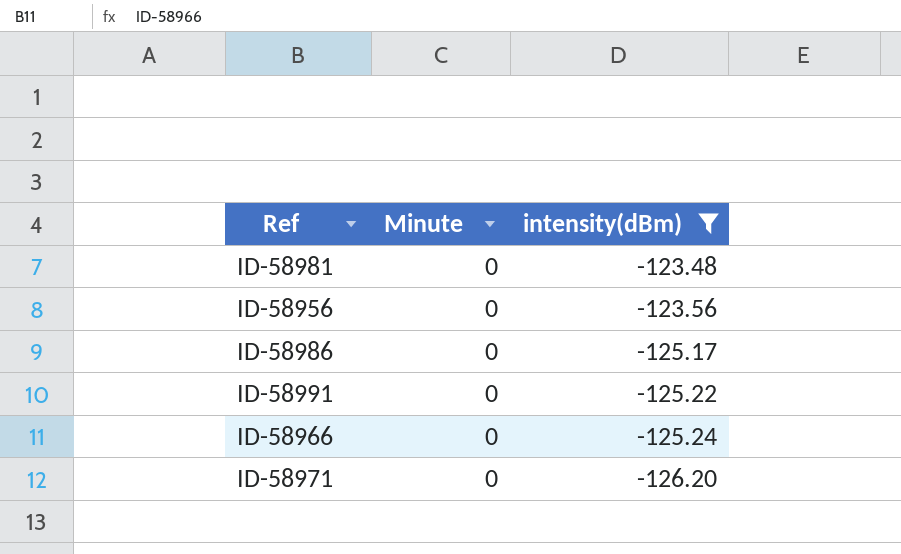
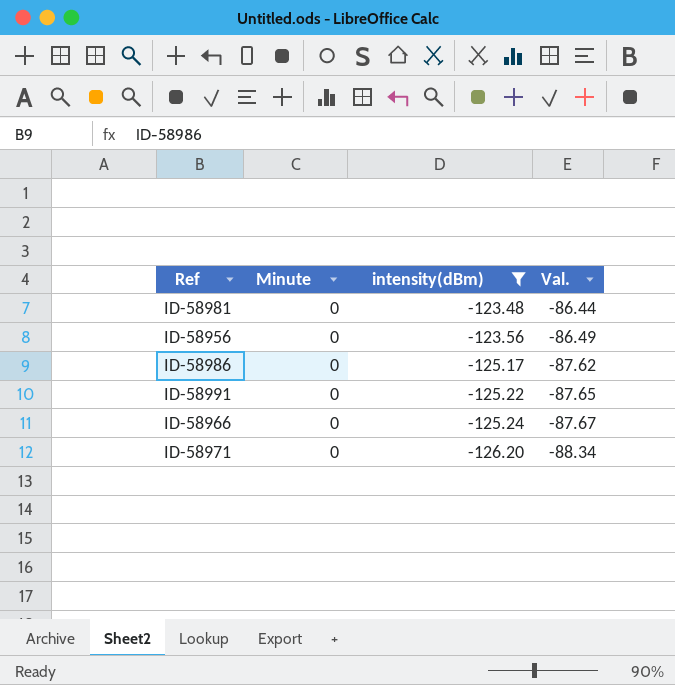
column Val. | formula: none -> [intensity(dBm)] * 0.7

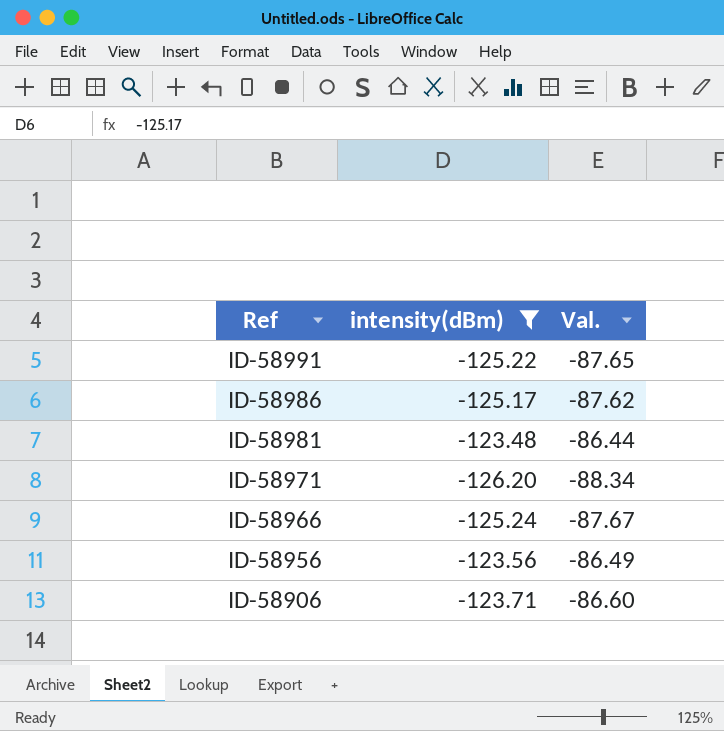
row order: intensity(dBm) descending -> Ref descending
column Minute | position: 2 -> none
row ID-58906: none -> -123.71 | -86.60

